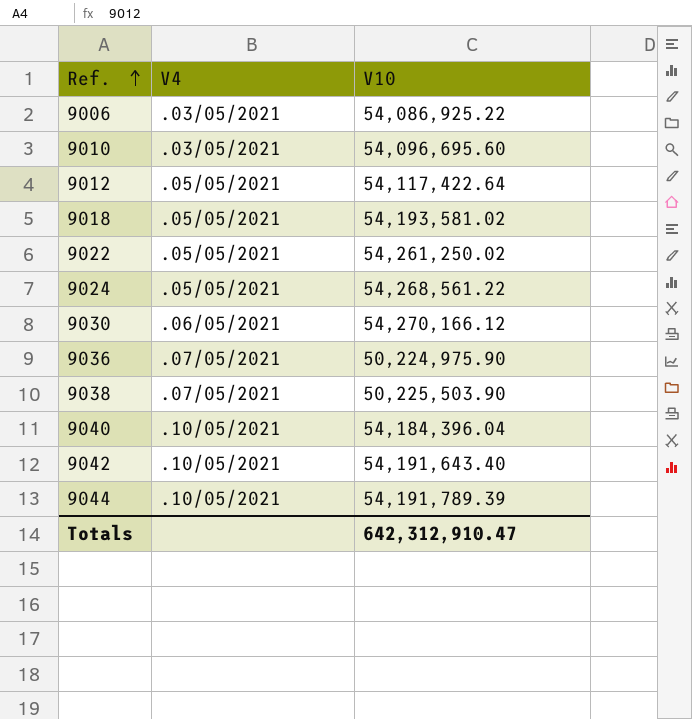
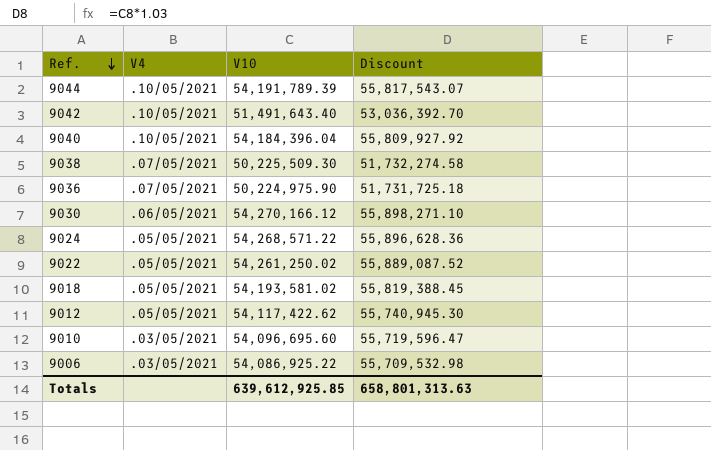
row order: Ref. ascending -> Ref. descending
column Discount | formula: none -> [V10] * 1.03
9042 | V10: 54,191,643.40 -> 51,491,643.40
9038 | V10: 50,225,503.90 -> 50,225,509.30
9024 | V10: 54,268,561.22 -> 54,268,571.22
9012 | V10: 54,117,422.64 -> 54,117,422.62
Totals | V10: 642,312,910.47 -> 639,612,925.85

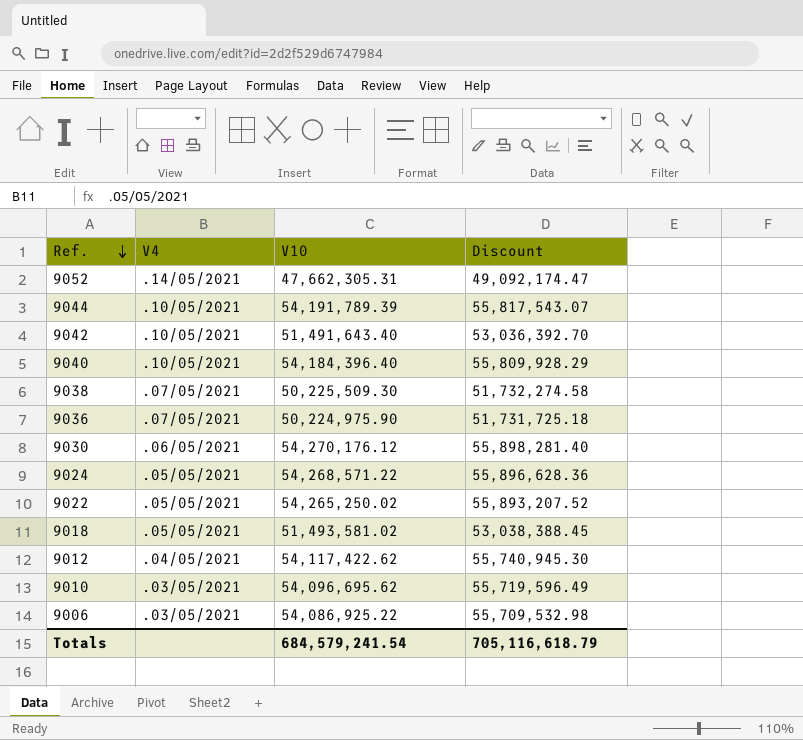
row 9052: none -> .14/05/2021 | 47,662,305.31 | 49,092,174.47
9040 | V10: 54,184,396.04 -> 54,184,396.40
9040 | Discount: 55,809,927.92 -> 55,809,928.29
9030 | V10: 54,270,166.12 -> 54,270,176.12
9030 | Discount: 55,898,271.10 -> 55,898,281.40
9022 | V10: 54,261,250.02 -> 54,265,250.02
9022 | Discount: 55,889,087.52 -> 55,893,207.52
9018 | V10: 54,193,581.02 -> 51,493,581.02
9018 | Discount: 55,819,388.45 -> 53,038,388.45
9012 | V4: .05/05/2021 -> .04/05/2021
9010 | V10: 54,096,695.60 -> 54,096,695.62
9010 | Discount: 55,719,596.47 -> 55,719,596.49
Totals | V10: 639,612,925.85 -> 684,579,241.54
Totals | Discount: 658,801,313.63 -> 705,116,618.79

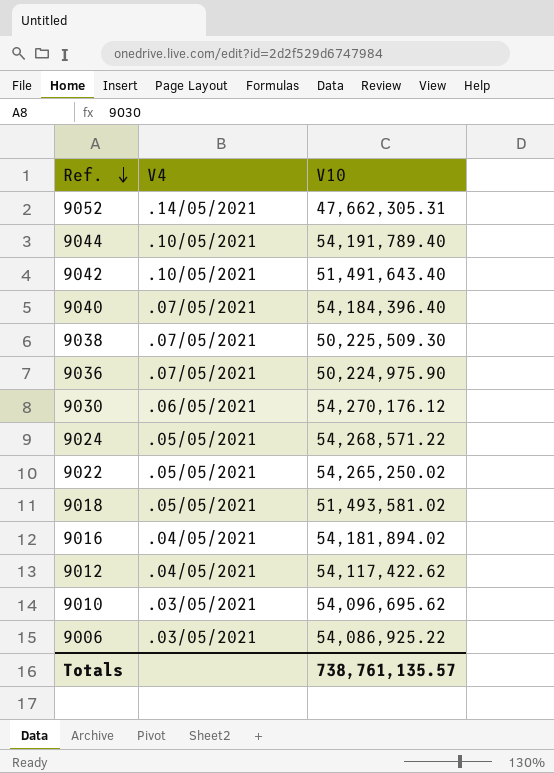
column Discount | formula: [V10] * 1.03 -> none
9044 | V10: 54,191,789.39 -> 54,191,789.40
9040 | V4: .10/05/2021 -> .07/05/2021
row 9016: none -> .04/05/2021 | 54,181,894.02
Totals | V10: 684,579,241.54 -> 738,761,135.57

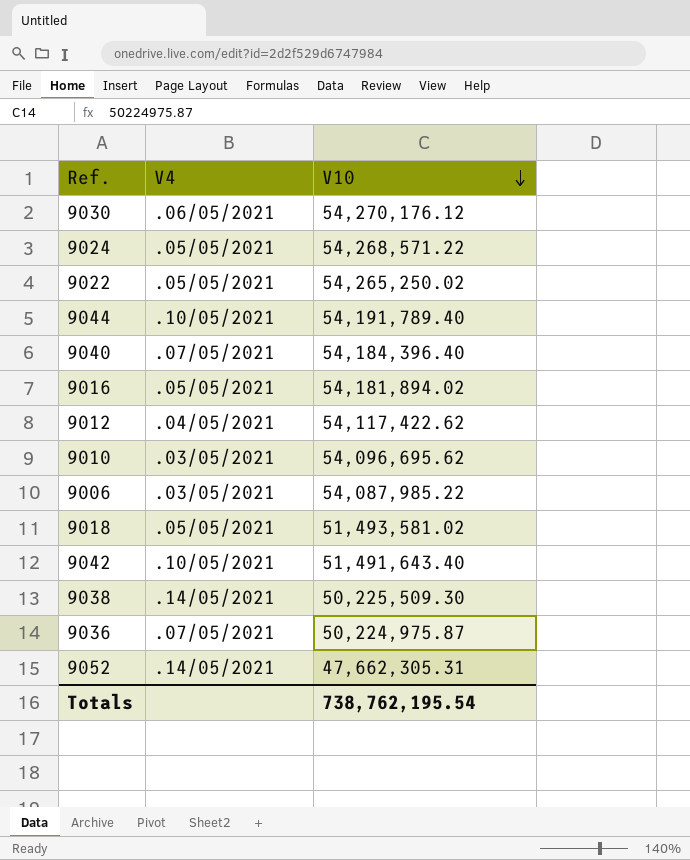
row order: Ref. descending -> V10 descending
9016 | V4: .04/05/2021 -> .05/05/2021
9006 | V10: 54,086,925.22 -> 54,087,985.22
9038 | V4: .07/05/2021 -> .14/05/2021
9036 | V10: 50,224,975.90 -> 50,224,975.87
Totals | V10: 738,761,135.57 -> 738,762,195.54

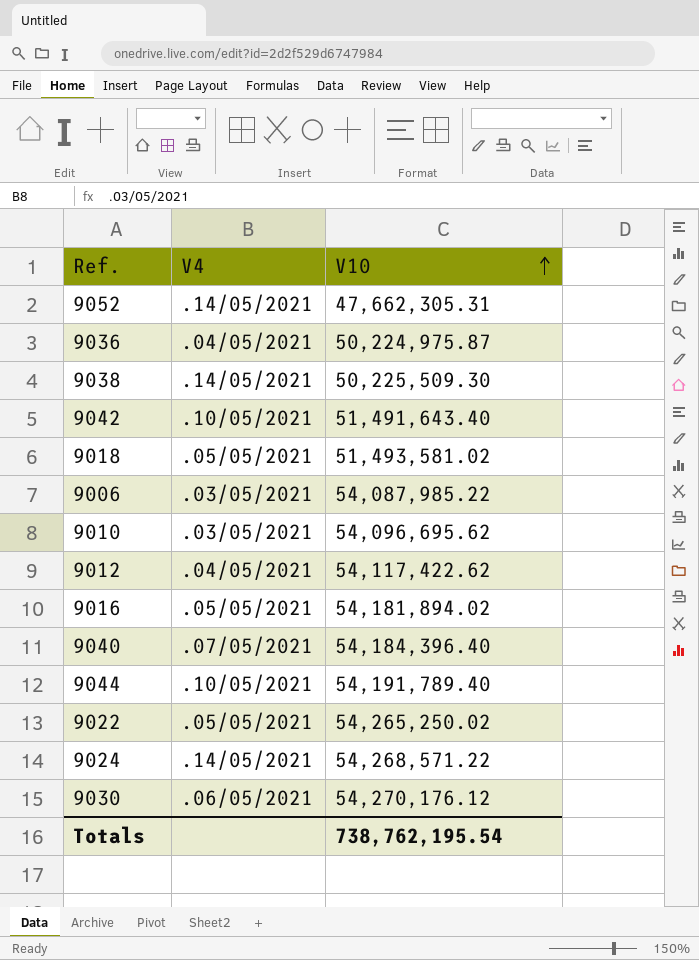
row order: V10 descending -> V10 ascending
9036 | V4: .07/05/2021 -> .04/05/2021
9024 | V4: .05/05/2021 -> .14/05/2021

